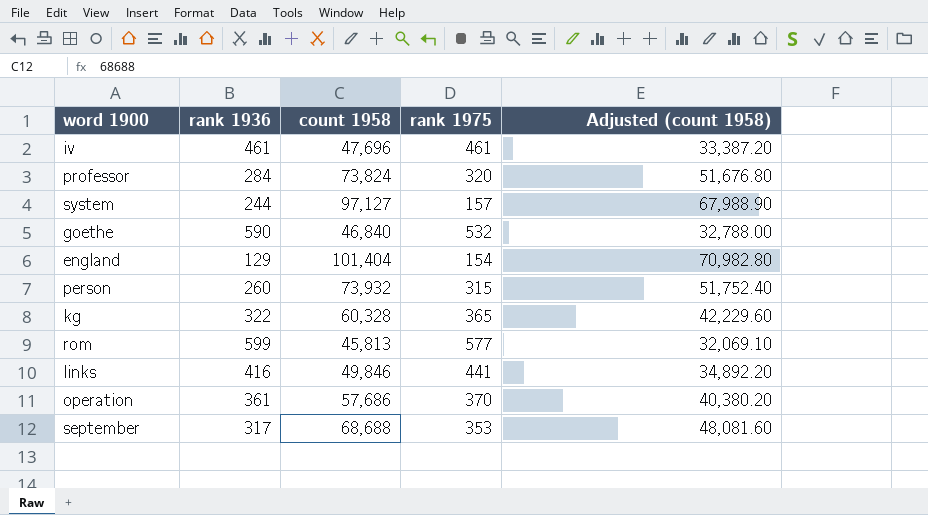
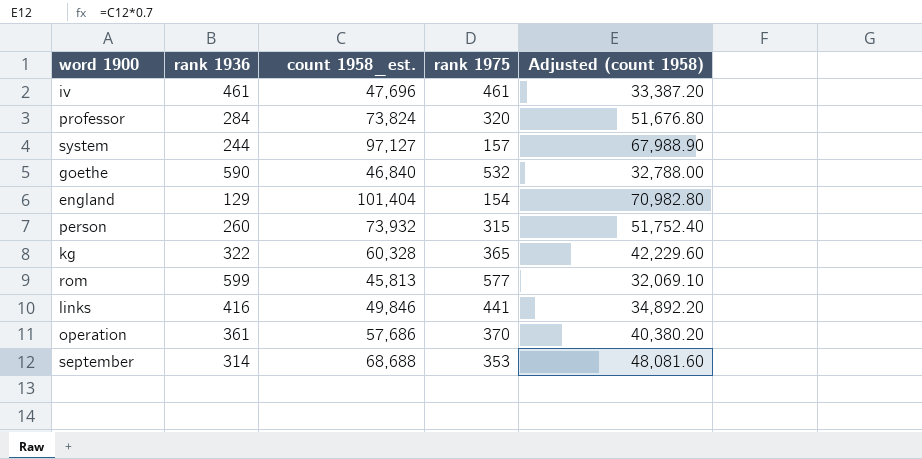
column name: count 1958 -> count 1958_est.
september | rank 1936: 317 -> 314

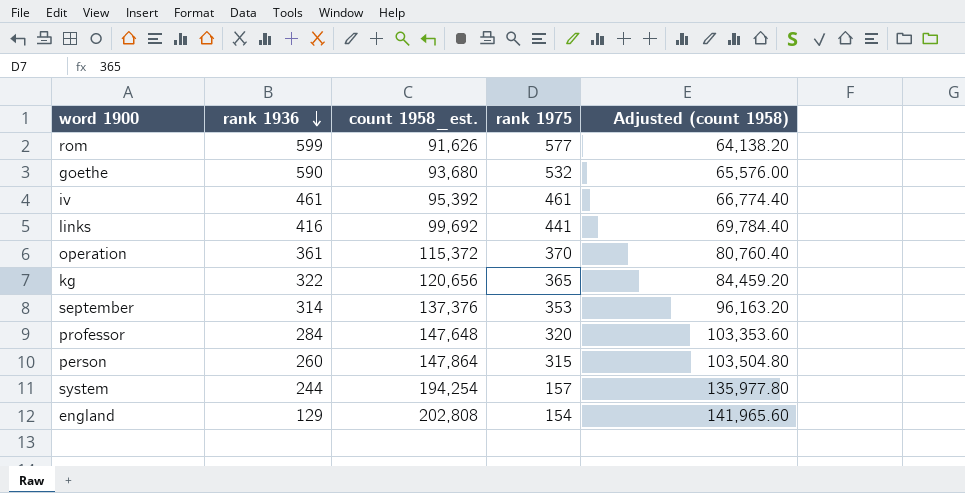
row order: none -> rank 1936 descending
rom | count 1958_est.: 45,813 -> 91,626
rom | Adjusted (count 1958): 32,069.10 -> 64,138.20
goethe | count 1958_est.: 46,840 -> 93,680
goethe | Adjusted (count 1958): 32,788.00 -> 65,576.00
iv | count 1958_est.: 47,696 -> 95,392
iv | Adjusted (count 1958): 33,387.20 -> 66,774.40
links | count 1958_est.: 49,846 -> 99,692
links | Adjusted (count 1958): 34,892.20 -> 69,784.40
operation | count 1958_est.: 57,686 -> 115,372
operation | Adjusted (count 1958): 40,380.20 -> 80,760.40
kg | count 1958_est.: 60,328 -> 120,656
kg | Adjusted (count 1958): 42,229.60 -> 84,459.20
september | count 1958_est.: 68,688 -> 137,376
september | Adjusted (count 1958): 48,081.60 -> 96,163.20
professor | count 1958_est.: 73,824 -> 147,648
professor | Adjusted (count 1958): 51,676.80 -> 103,353.60
person | count 1958_est.: 73,932 -> 147,864
person | Adjusted (count 1958): 51,752.40 -> 103,504.80
system | count 1958_est.: 97,127 -> 194,254
system | Adjusted (count 1958): 67,988.90 -> 135,977.80
england | count 1958_est.: 101,404 -> 202,808
england | Adjusted (count 1958): 70,982.80 -> 141,965.60

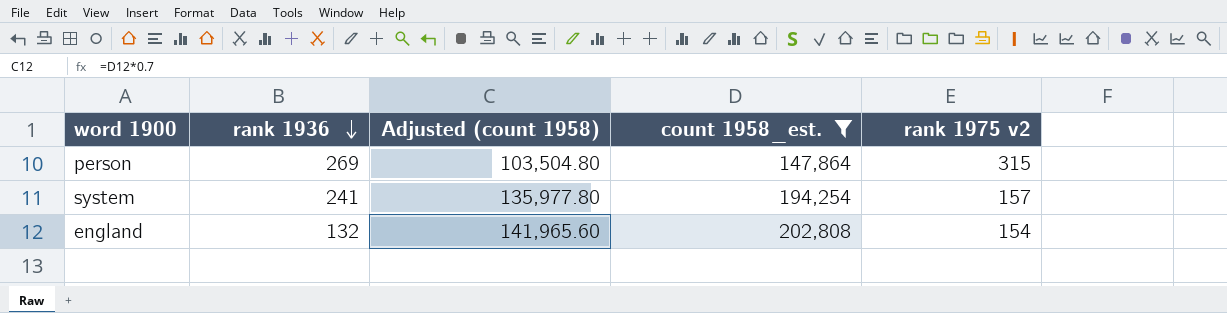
filter: none -> count 1958_est. >= 147,864
column Adjusted (count 1958) | position: 5 -> 3
column name: rank 1975 -> rank 1975 v2
person | rank 1936: 260 -> 269
system | rank 1936: 244 -> 241
england | rank 1936: 129 -> 132

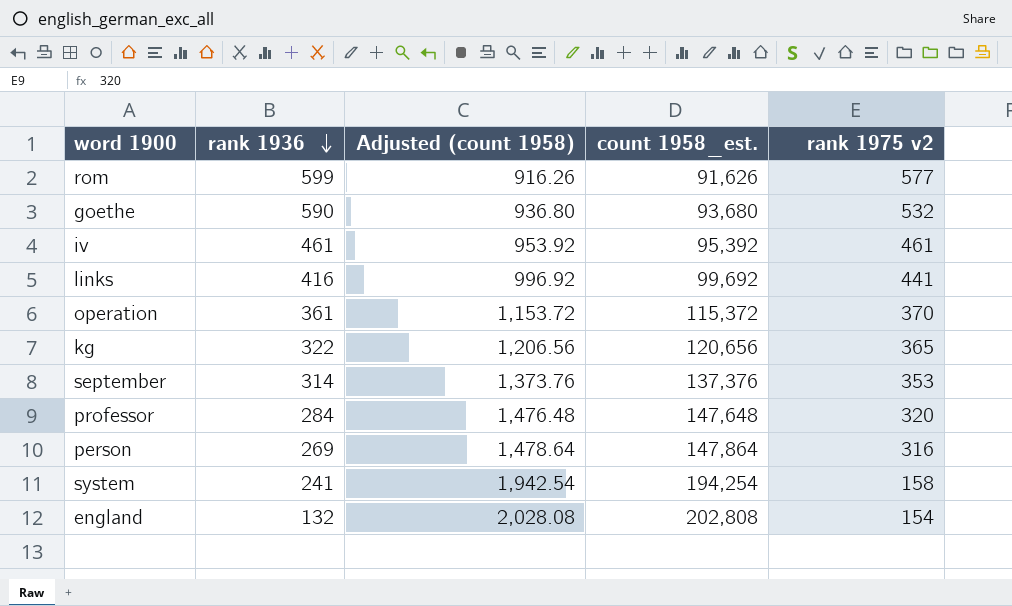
filter: count 1958_est. >= 147,864 -> none
column Adjusted (count 1958) | formula: [count 1958_est.] * 0.7 -> [count 1958_est.] * 0.01
person | rank 1975 v2: 315 -> 316
system | rank 1975 v2: 157 -> 158

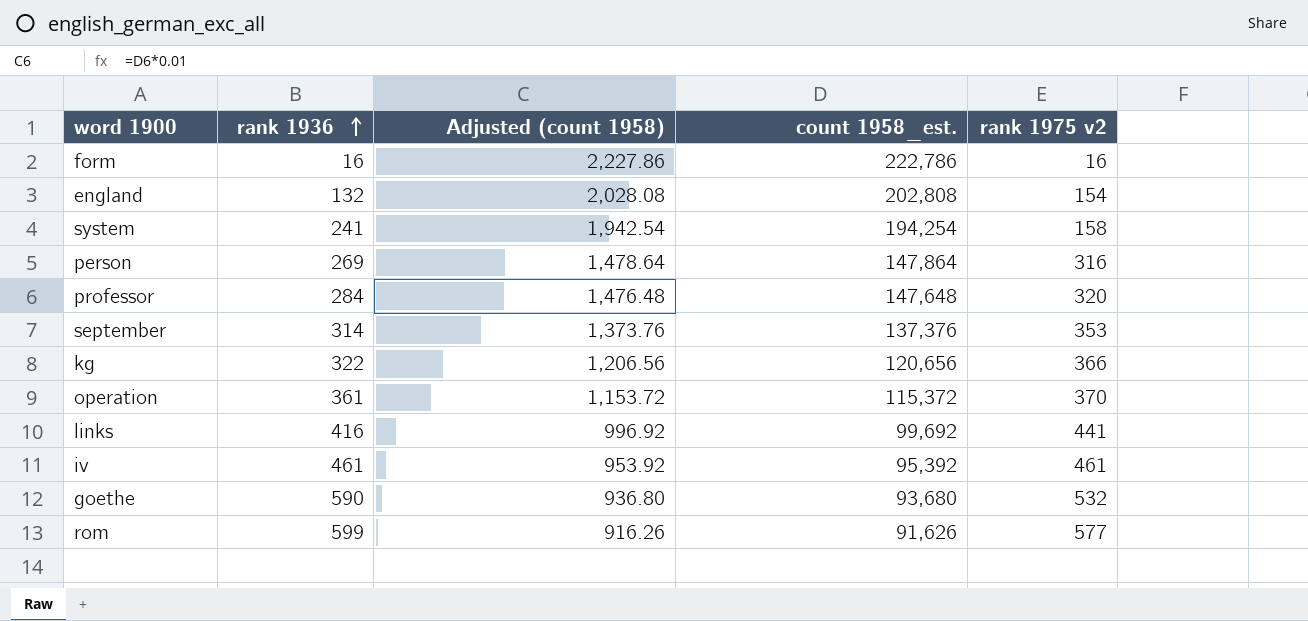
row order: rank 1936 descending -> rank 1936 ascending
row form: none -> 16 | 2,227.86 | 222,786 | 16
kg | rank 1975 v2: 365 -> 366

